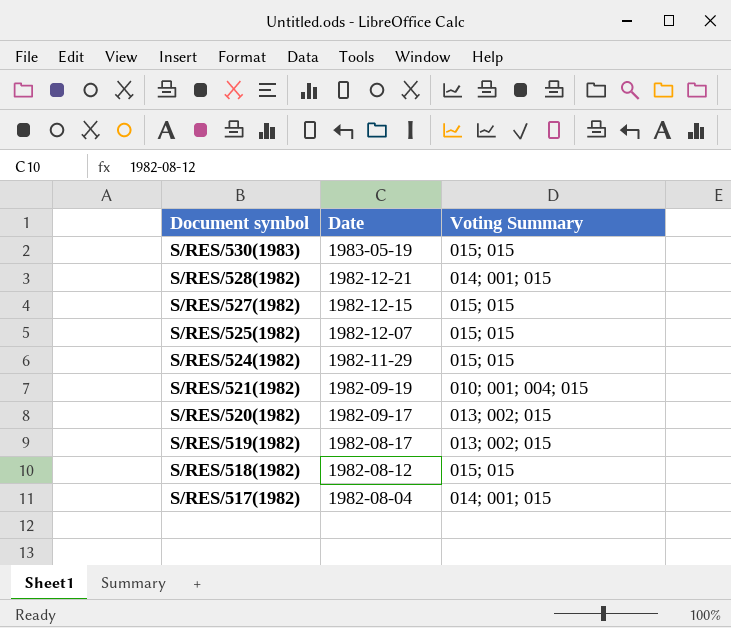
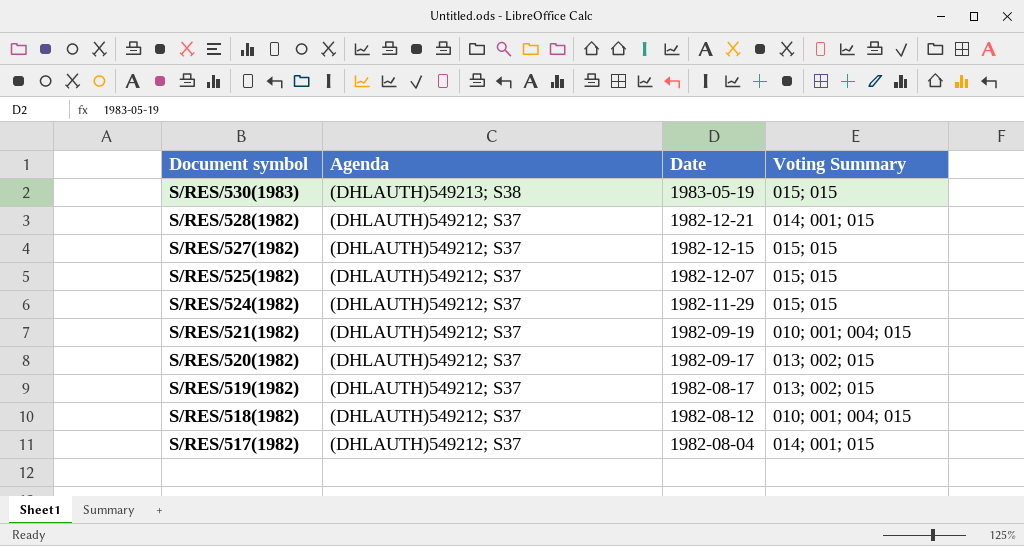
column Agenda | position: none -> 2
S/RES/518(1982) | Voting Summary: 015; 015 -> 010; 001; 004; 015

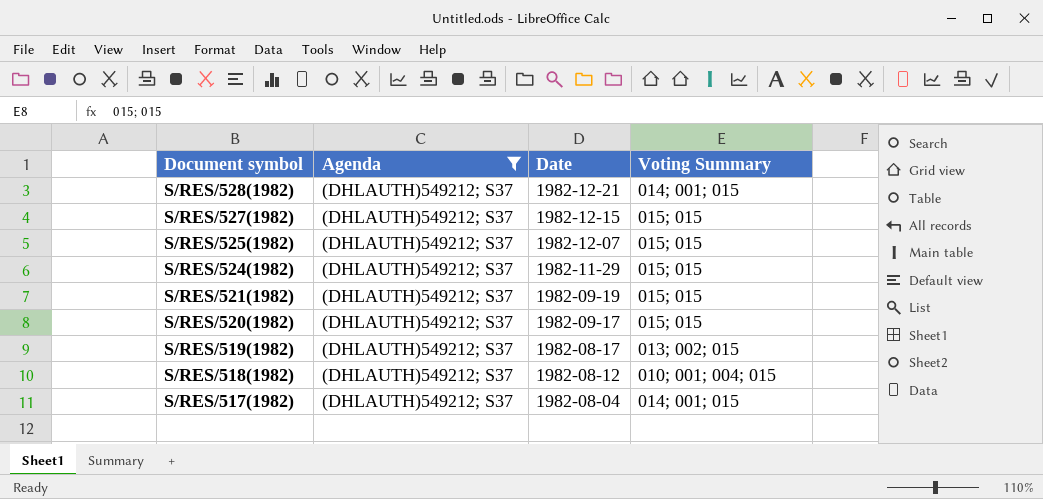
filter: none -> Agenda = (DHLAUTH)549212; S37
S/RES/521(1982) | Voting Summary: 010; 001; 004; 015 -> 015; 015
S/RES/520(1982) | Voting Summary: 013; 002; 015 -> 015; 015

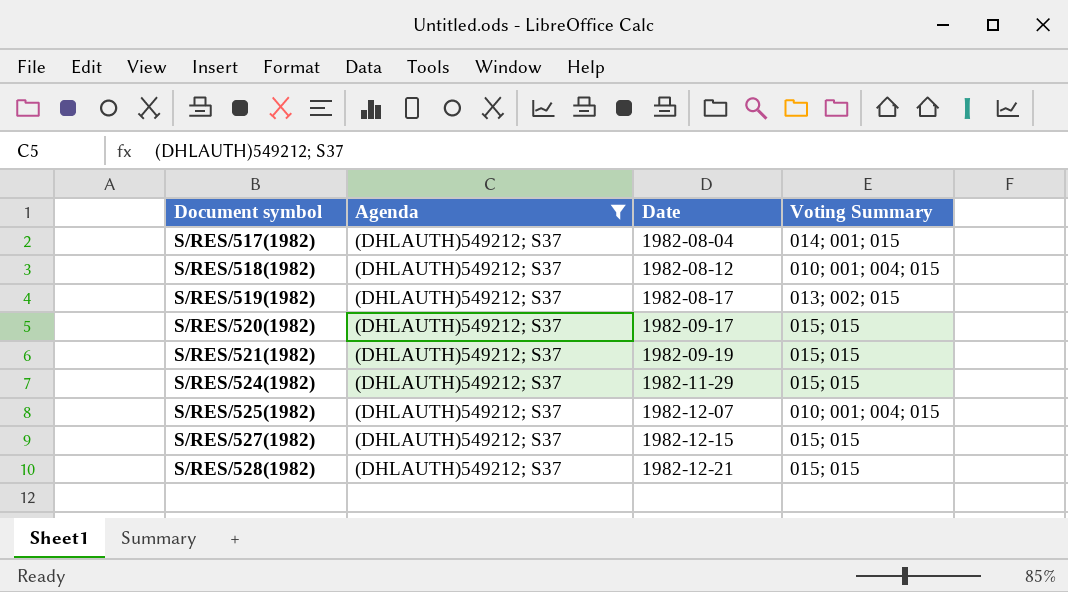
row order: Document symbol descending -> Document symbol ascending
S/RES/525(1982) | Voting Summary: 015; 015 -> 010; 001; 004; 015
S/RES/528(1982) | Voting Summary: 014; 001; 015 -> 015; 015

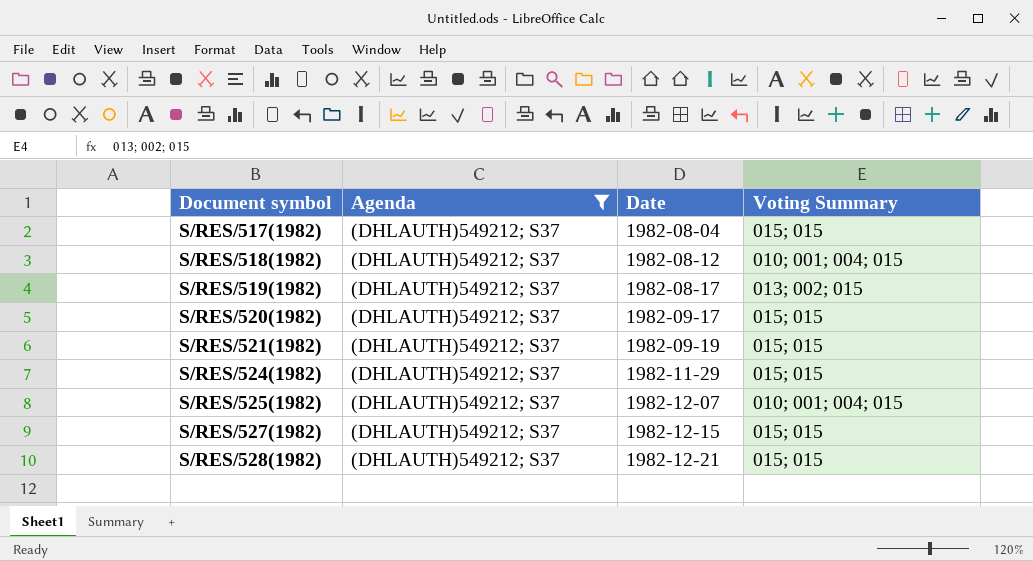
S/RES/517(1982) | Voting Summary: 014; 001; 015 -> 015; 015

